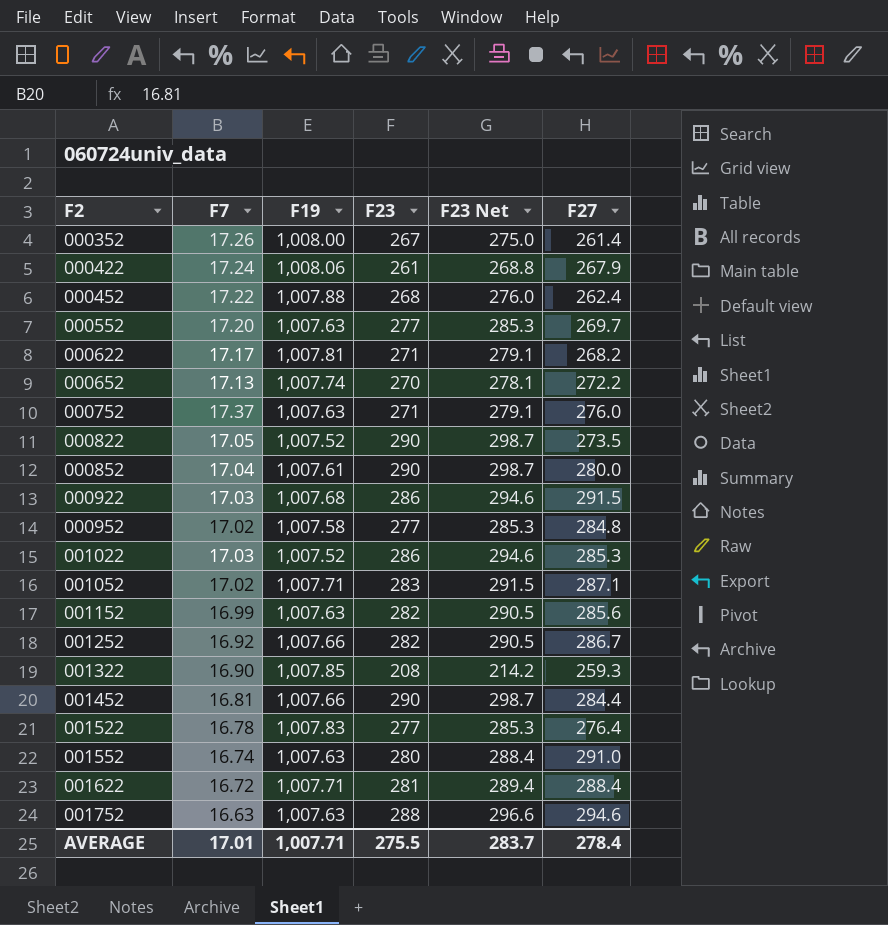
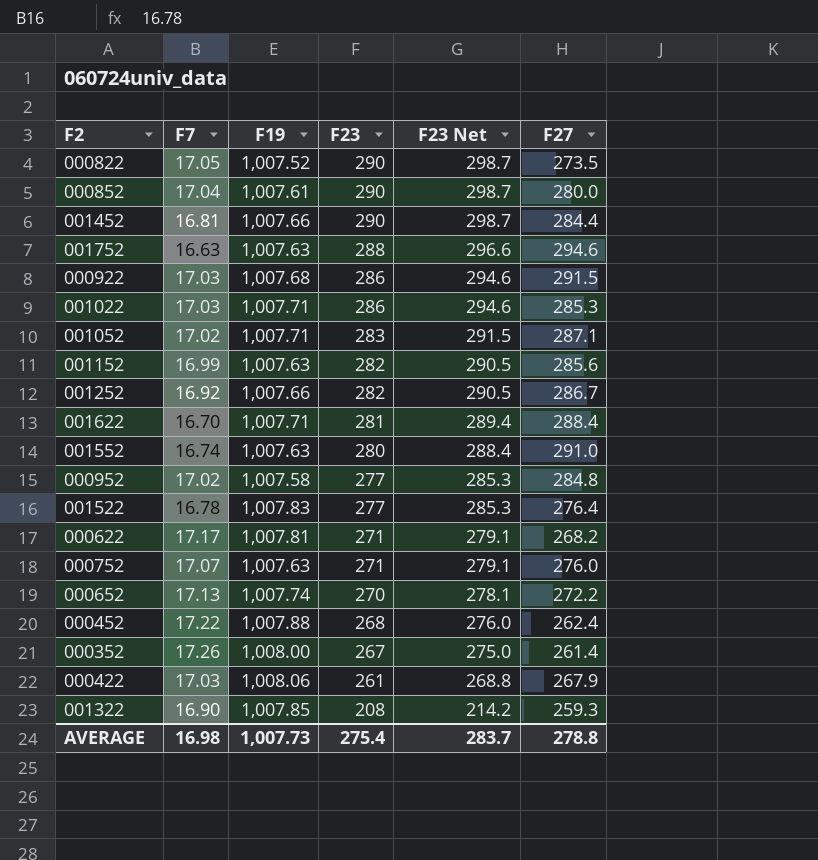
row order: F2 ascending -> F23 descending
row 000552: 17.20 | 1,007.63 | 277 | 285.3 | 269.7 -> none
001022 | F19: 1,007.52 -> 1,007.71
001622 | F7: 16.72 -> 16.70
000752 | F7: 17.37 -> 17.07
000422 | F7: 17.24 -> 17.03
AVERAGE | F7: 17.01 -> 16.98
AVERAGE | F19: 1,007.71 -> 1,007.73
AVERAGE | F23: 275.5 -> 275.4
AVERAGE | F27: 278.4 -> 278.8

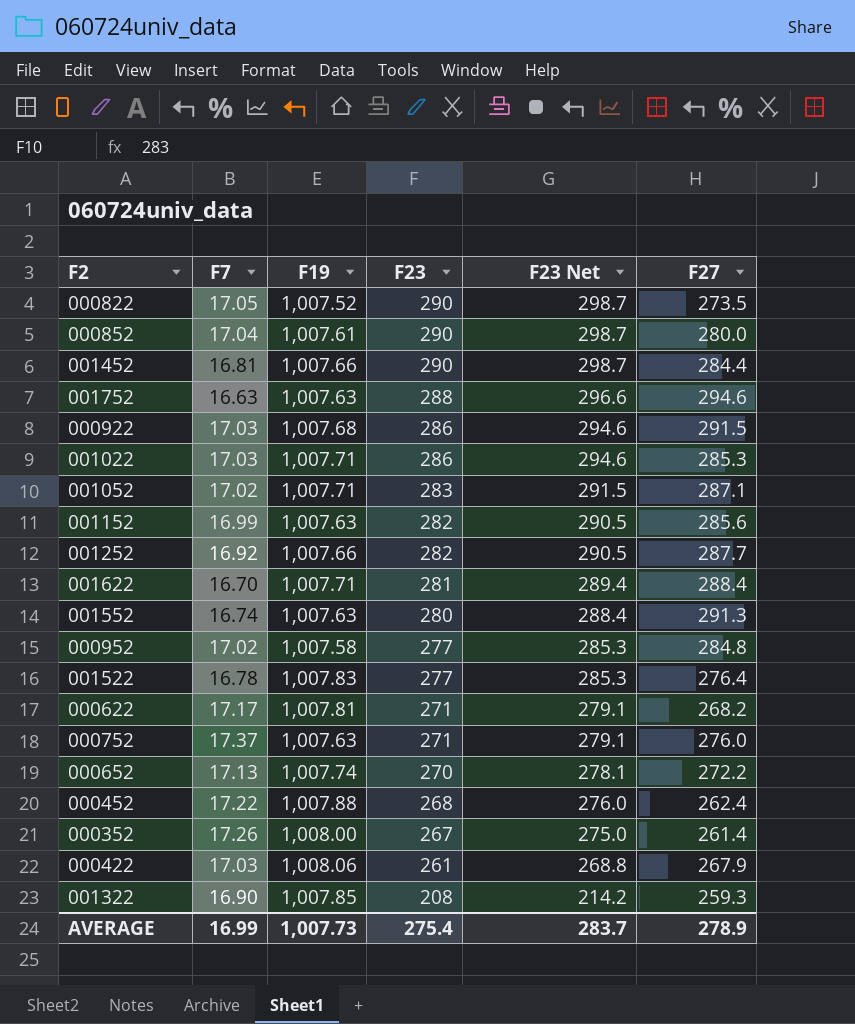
001252 | F27: 286.7 -> 287.7
001552 | F27: 291.0 -> 291.3
000752 | F7: 17.07 -> 17.37
AVERAGE | F7: 16.98 -> 16.99
AVERAGE | F27: 278.8 -> 278.9

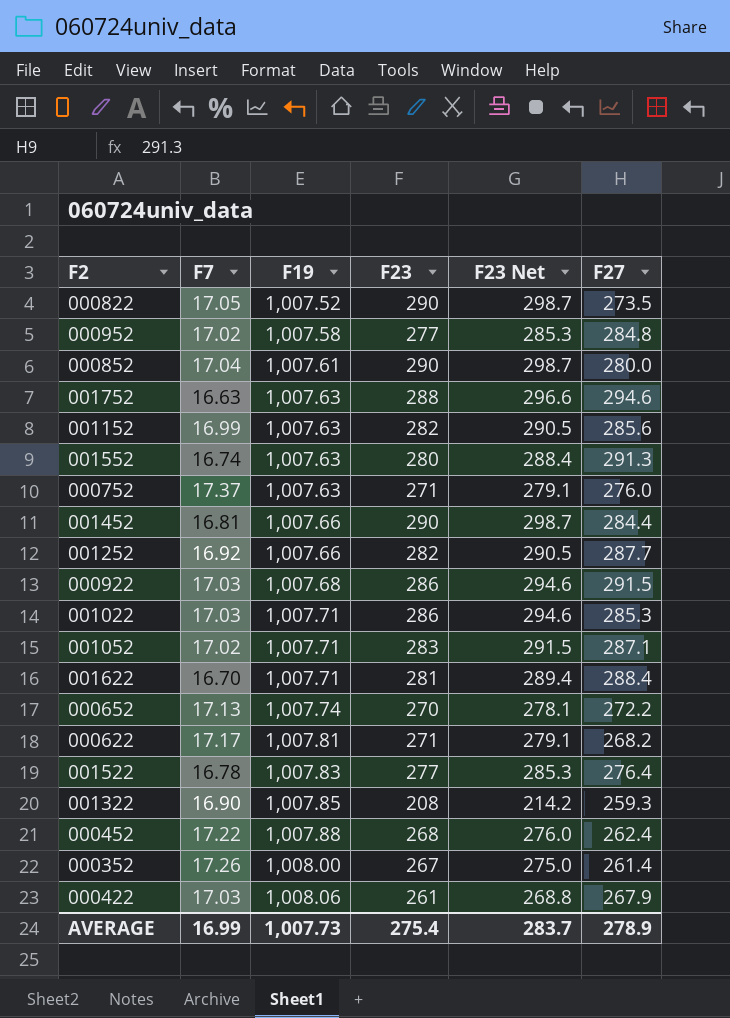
row order: F23 descending -> F19 ascending

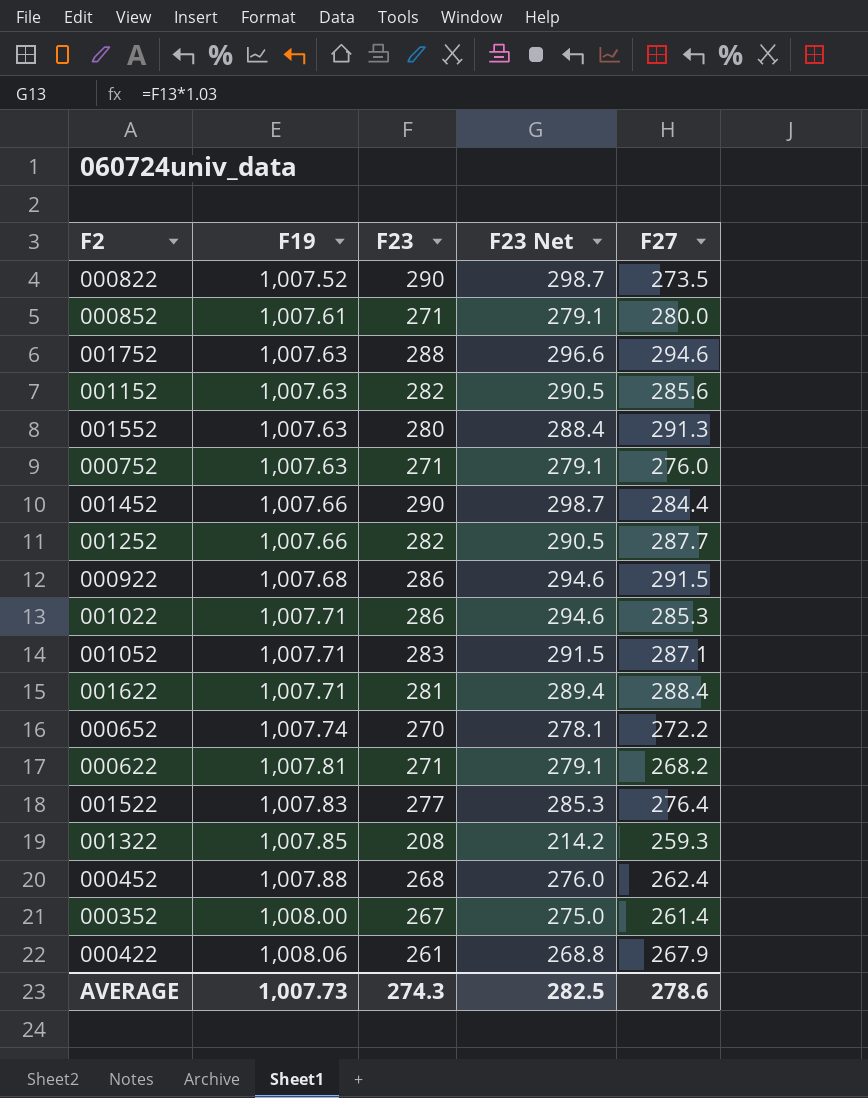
column F7 | position: 2 -> none
row 000952: 17.02 | 1,007.58 | 277 | 285.3 | 284.8 -> none
000852 | F23: 290 -> 271
000852 | F23 Net: 298.7 -> 279.1
AVERAGE | F23: 275.4 -> 274.3
AVERAGE | F23 Net: 283.7 -> 282.5
AVERAGE | F27: 278.9 -> 278.6

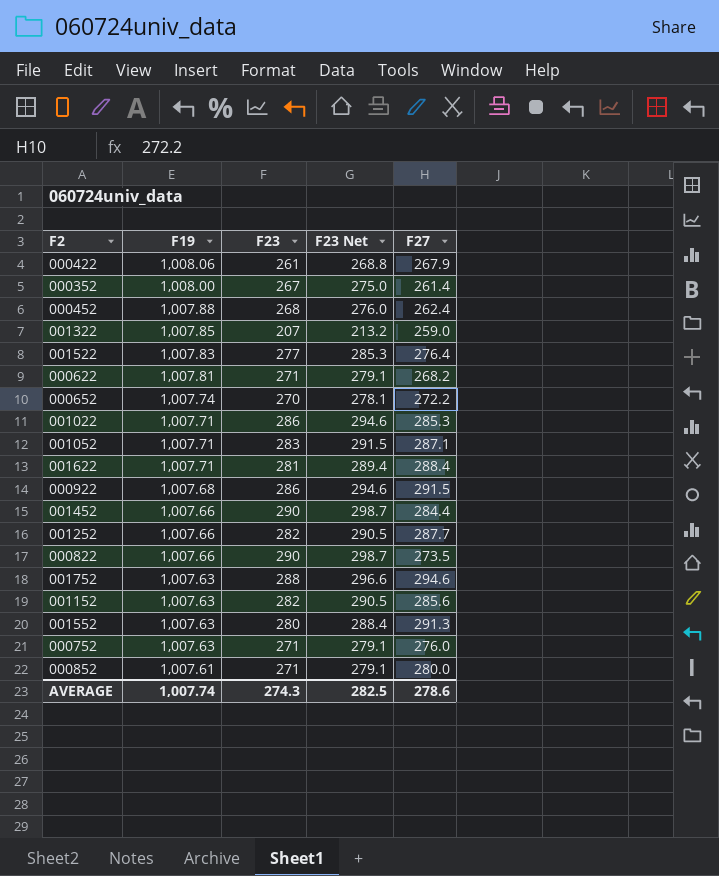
row order: F19 ascending -> F19 descending
001322 | F23: 208 -> 207
001322 | F23 Net: 214.2 -> 213.2
001322 | F27: 259.3 -> 259.0
000822 | F19: 1,007.52 -> 1,007.66
AVERAGE | F19: 1,007.73 -> 1,007.74

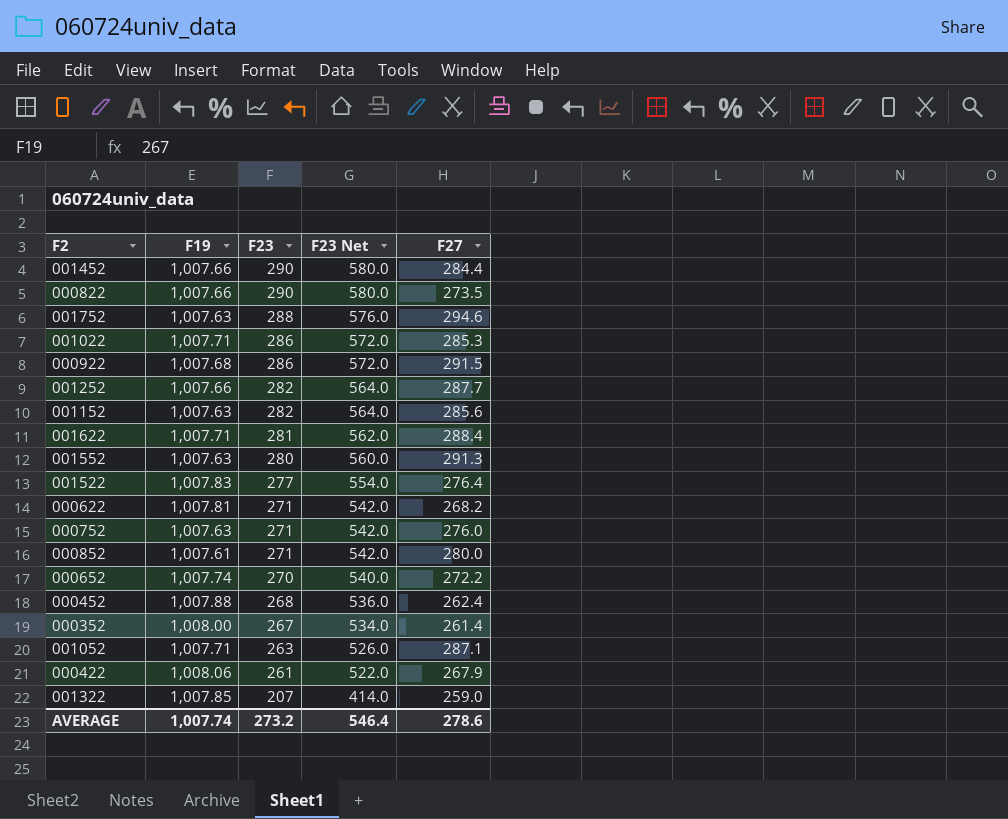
row order: F19 descending -> F23 descending
column F23 Net | formula: [F23] * 1.03 -> [F23] * 2
001052 | F23: 283 -> 263
AVERAGE | F23: 274.3 -> 273.2
AVERAGE | F23 Net: 282.5 -> 546.4

